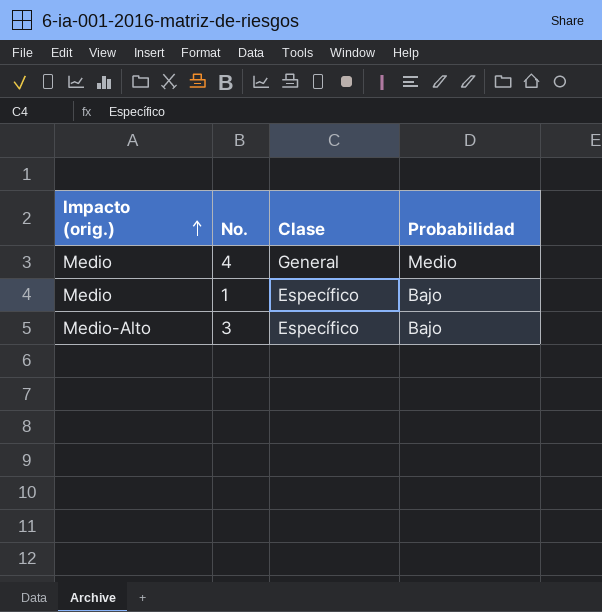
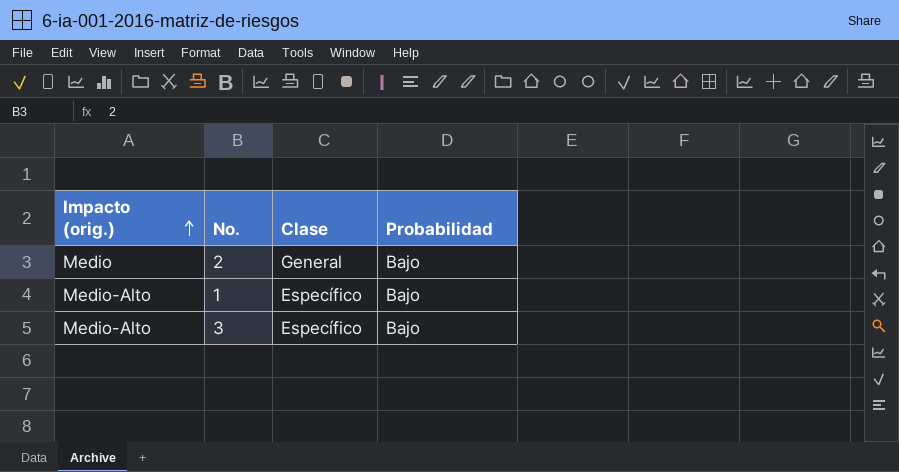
row 4: Medio | General | Medio -> none
row 2: none -> Medio | General | Bajo
1 | Impacto (orig.): Medio -> Medio-Alto

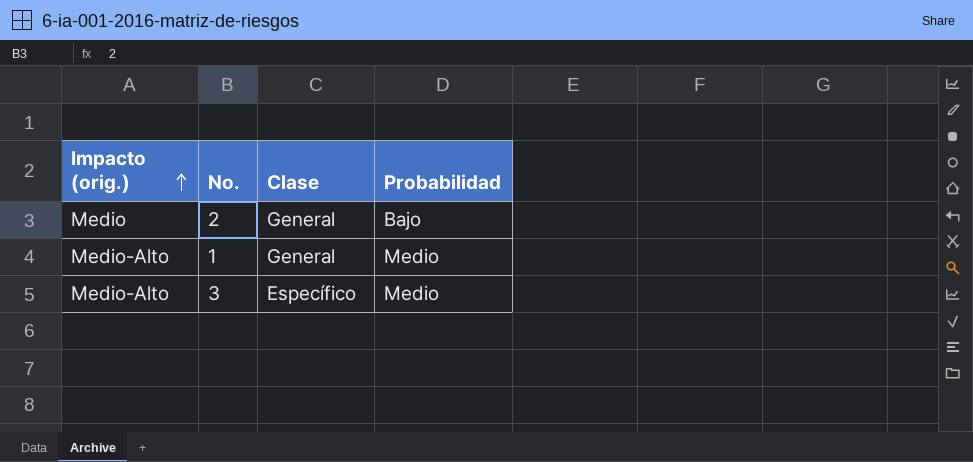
1 | Clase: Específico -> General
1 | Probabilidad: Bajo -> Medio
3 | Probabilidad: Bajo -> Medio

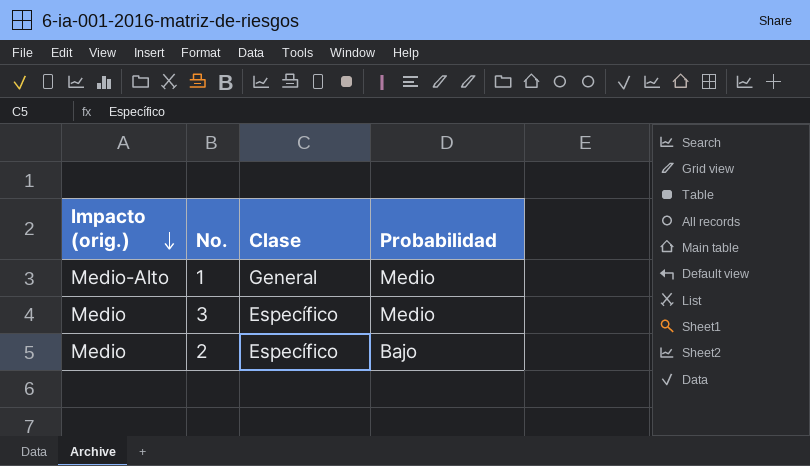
row order: Impacto (orig.) ascending -> Impacto (orig.) descending
3 | Impacto (orig.): Medio-Alto -> Medio
2 | Clase: General -> Específico

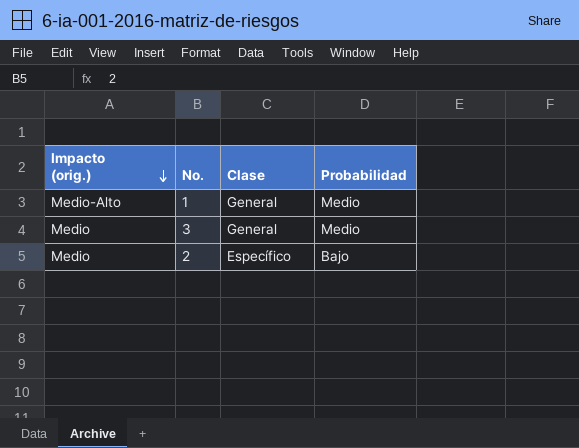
3 | Clase: Específico -> General

